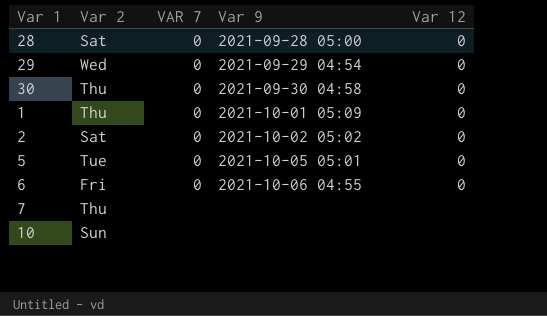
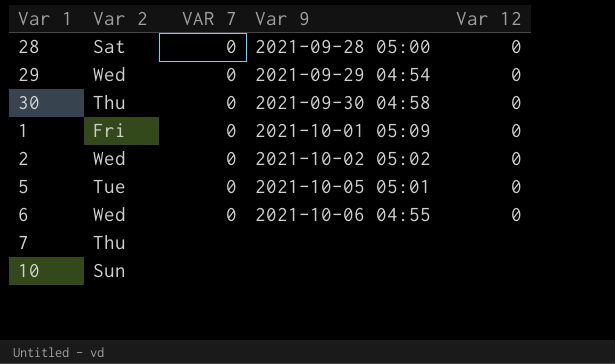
1 | Var 2: Thu -> Fri
2 | Var 2: Sat -> Wed
6 | Var 2: Fri -> Wed

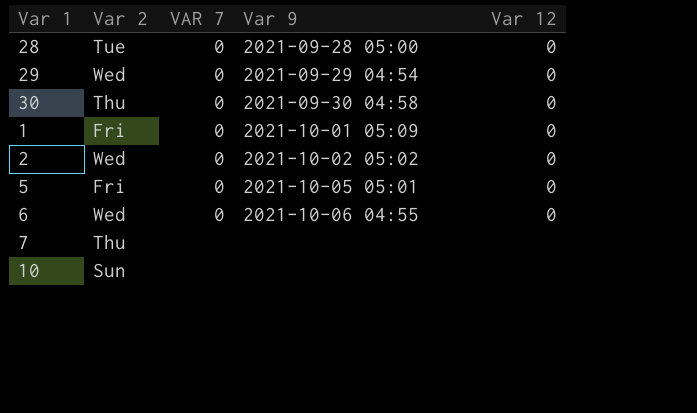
28 | Var 2: Sat -> Tue
5 | Var 2: Tue -> Fri

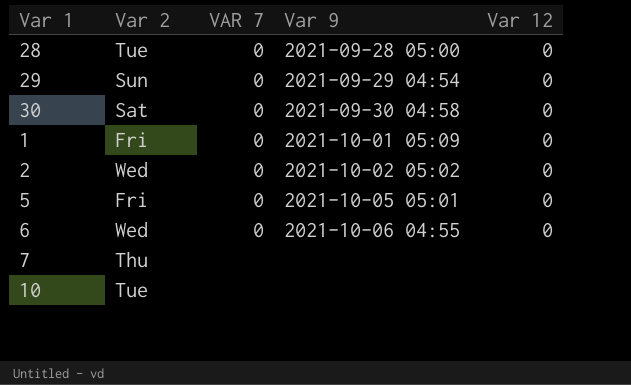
29 | Var 2: Wed -> Sun
30 | Var 2: Thu -> Sat
10 | Var 2: Sun -> Tue

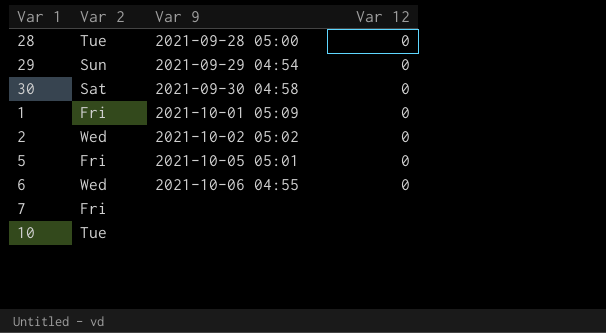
column VAR 7 | position: 3 -> none
7 | Var 2: Thu -> Fri

